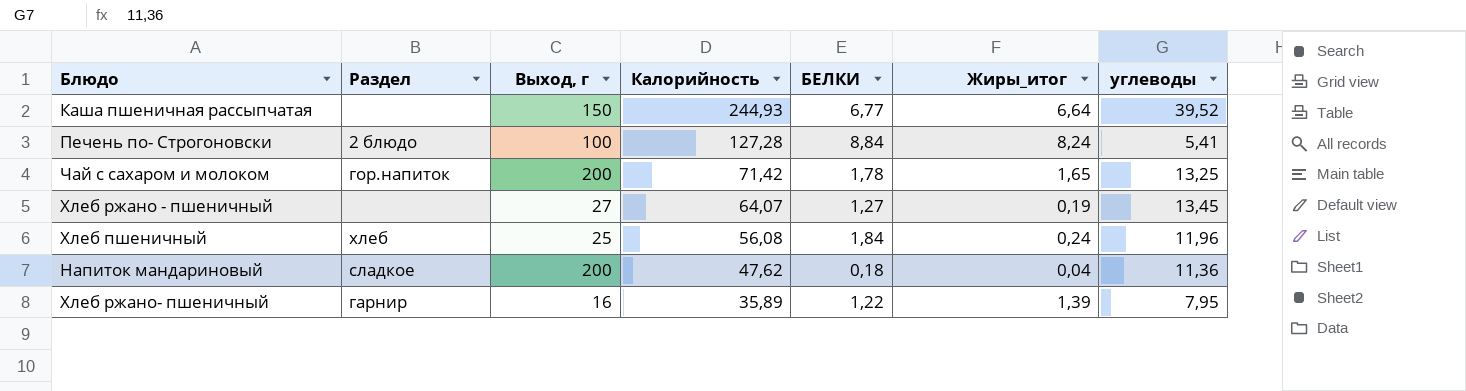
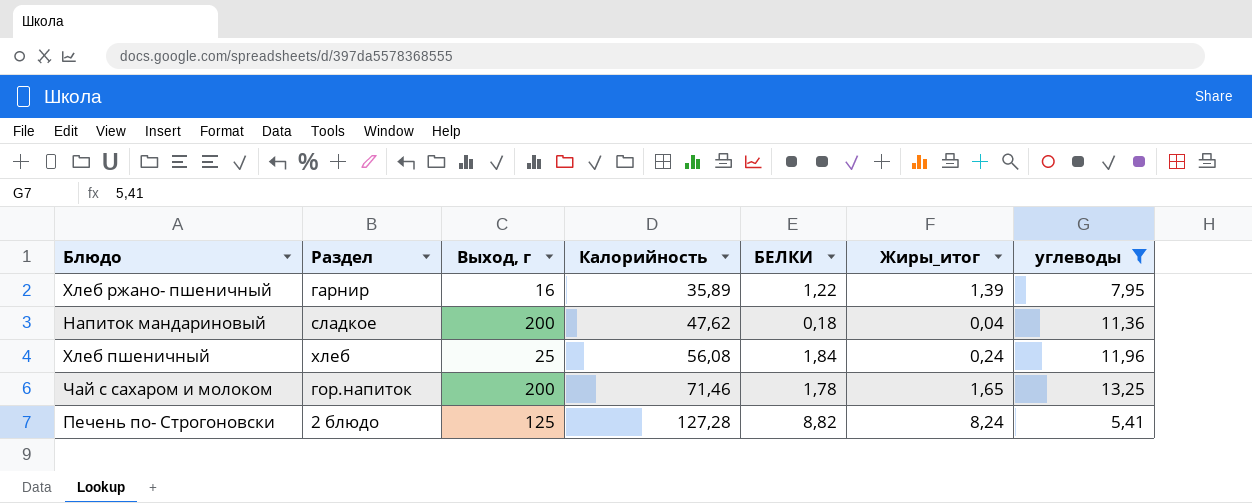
filter: none -> углеводы <= 13,25
row order: Калорийность descending -> Калорийность ascending
Чай с сахаром и молоком | Калорийность: 71,42 -> 71,46
Печень по- Строгоновски | Выход, г: 100 -> 125
Печень по- Строгоновски | БЕЛКИ: 8,84 -> 8,82

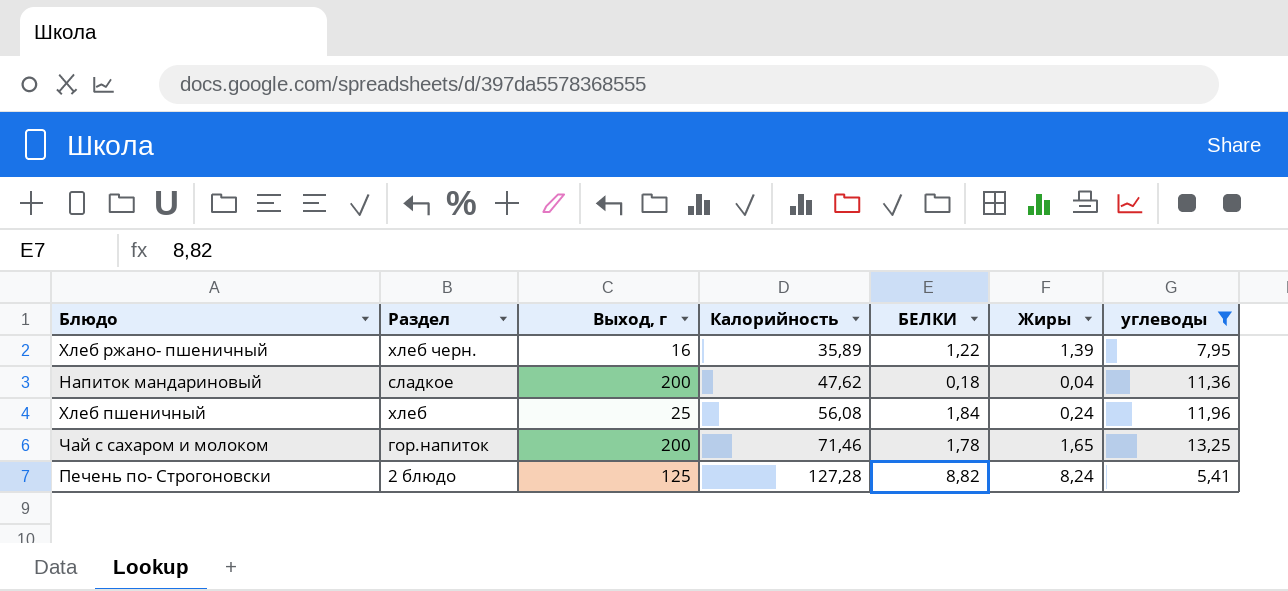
column name: Жиры_итог -> Жиры
Хлеб ржано- пшеничный | Раздел: гарнир -> хлеб черн.

